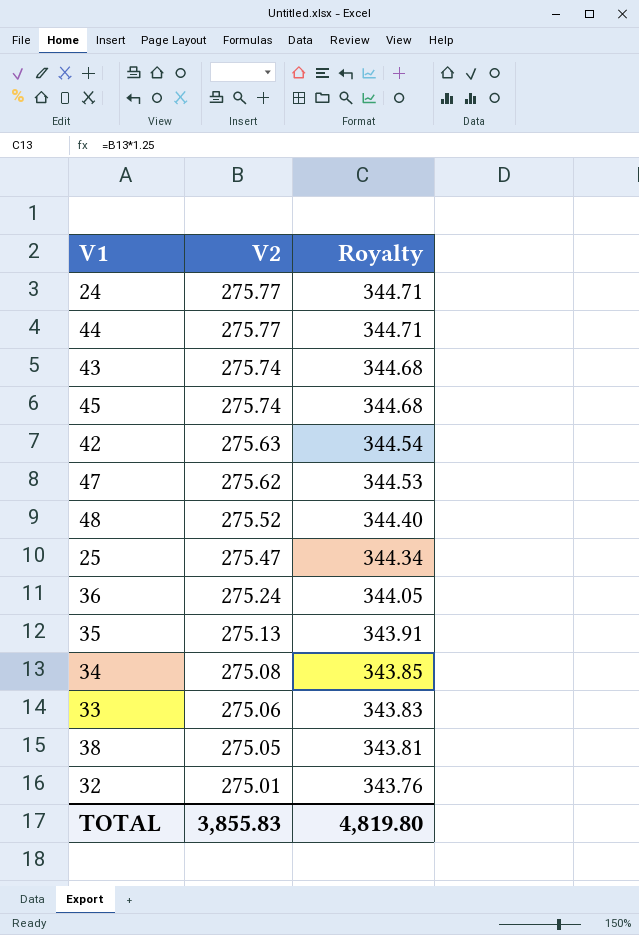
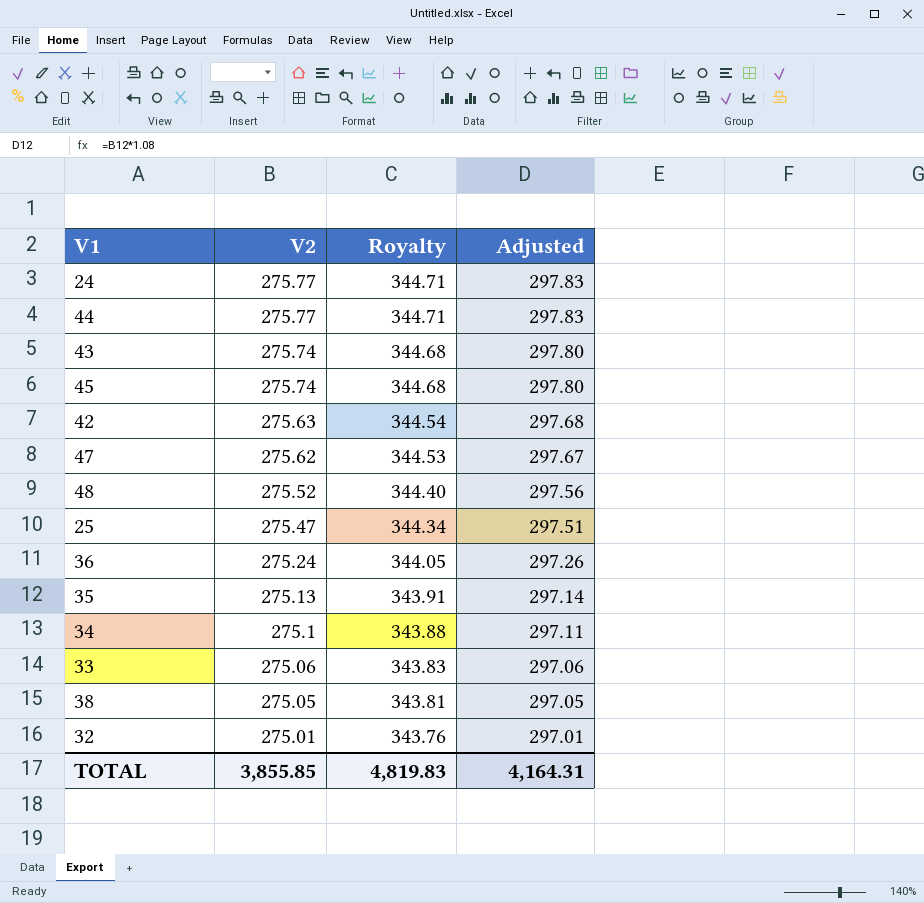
column Adjusted | formula: none -> [V2] * 1.08
34 | V2: 275.08 -> 275.1
34 | Royalty: 343.85 -> 343.88
TOTAL | V2: 3,855.83 -> 3,855.85
TOTAL | Royalty: 4,819.80 -> 4,819.83

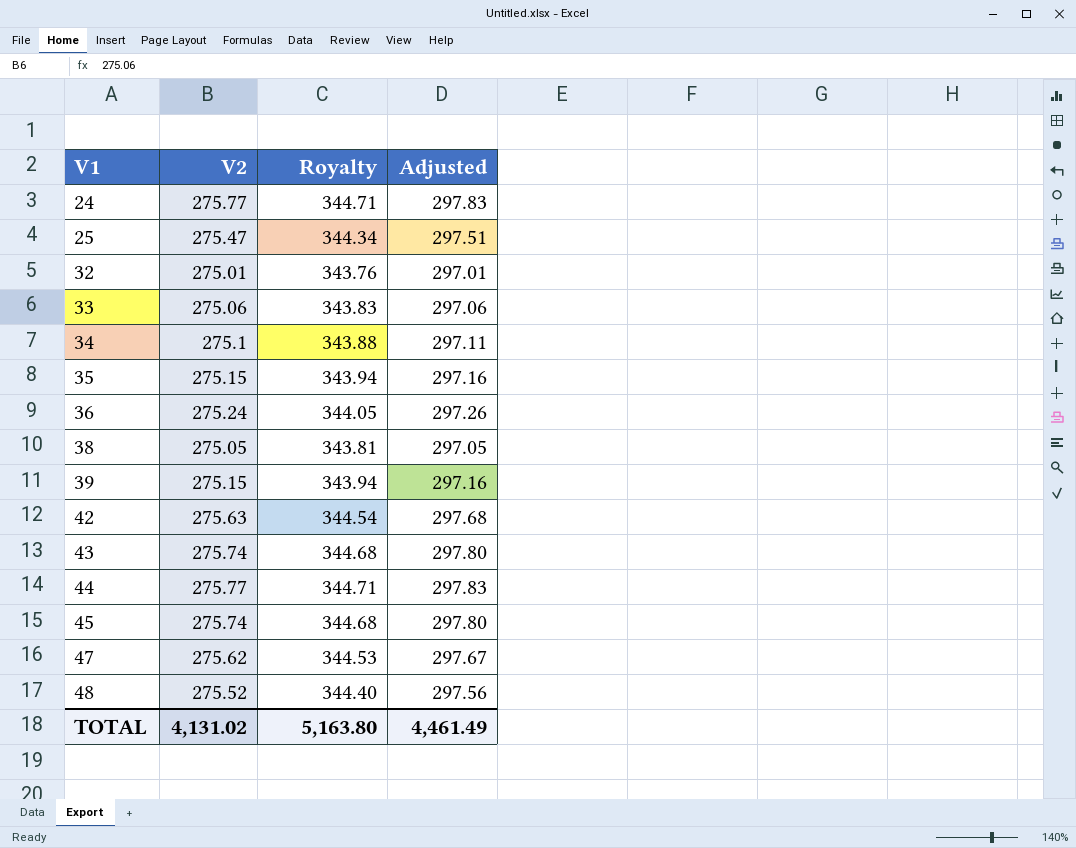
row order: V2 descending -> V1 ascending
35 | V2: 275.13 -> 275.15
35 | Royalty: 343.91 -> 343.94
35 | Adjusted: 297.14 -> 297.16
row 39: none -> 275.15 | 343.94 | 297.16
TOTAL | V2: 3,855.85 -> 4,131.02
TOTAL | Royalty: 4,819.83 -> 5,163.80
TOTAL | Adjusted: 4,164.31 -> 4,461.49

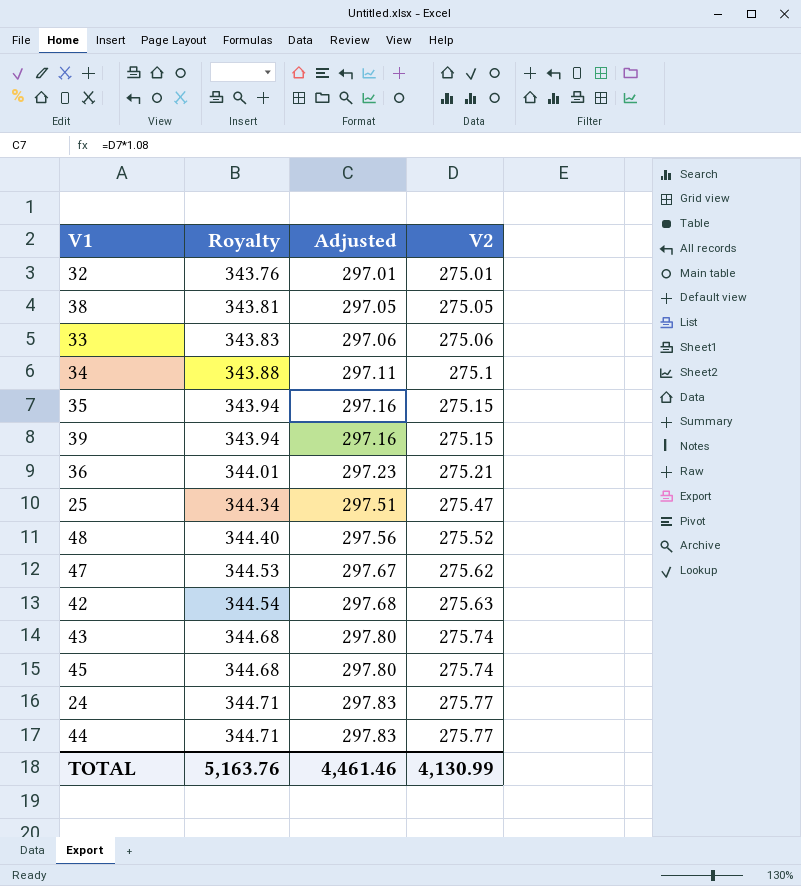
row order: V1 ascending -> Royalty ascending
column V2 | position: 2 -> 4
36 | Royalty: 344.05 -> 344.01
36 | Adjusted: 297.26 -> 297.23
36 | V2: 275.24 -> 275.21
TOTAL | Royalty: 5,163.80 -> 5,163.76
TOTAL | Adjusted: 4,461.49 -> 4,461.46
TOTAL | V2: 4,131.02 -> 4,130.99

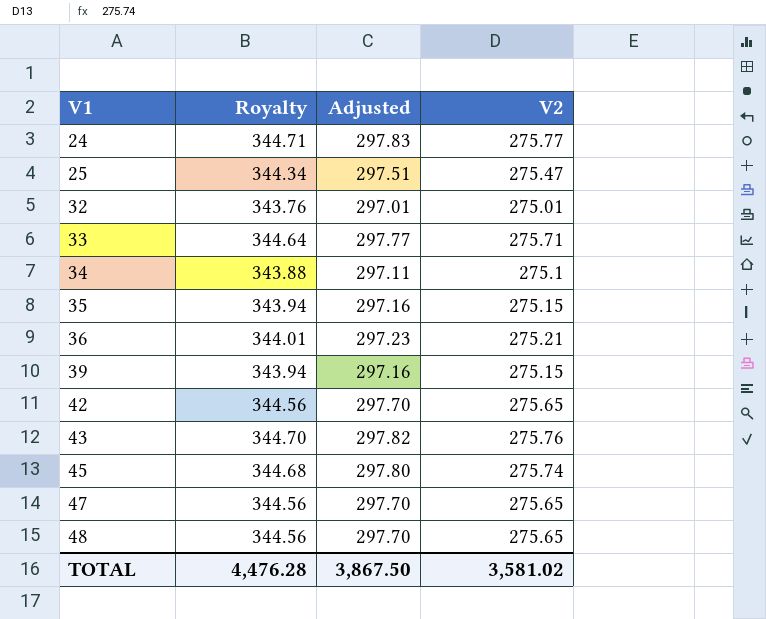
row order: Royalty ascending -> V1 ascending
row 38: 343.81 | 297.05 | 275.05 -> none
row 44: 344.71 | 297.83 | 275.77 -> none
33 | Royalty: 343.83 -> 344.64
33 | Adjusted: 297.06 -> 297.77
33 | V2: 275.06 -> 275.71
42 | Royalty: 344.54 -> 344.56
42 | Adjusted: 297.68 -> 297.70
42 | V2: 275.63 -> 275.65
43 | Royalty: 344.68 -> 344.70
43 | Adjusted: 297.80 -> 297.82
43 | V2: 275.74 -> 275.76
47 | Royalty: 344.53 -> 344.56
47 | Adjusted: 297.67 -> 297.70
47 | V2: 275.62 -> 275.65
48 | Royalty: 344.40 -> 344.56
48 | Adjusted: 297.56 -> 297.70
48 | V2: 275.52 -> 275.65
TOTAL | Royalty: 5,163.76 -> 4,476.28
TOTAL | Adjusted: 4,461.46 -> 3,867.50
TOTAL | V2: 4,130.99 -> 3,581.02

